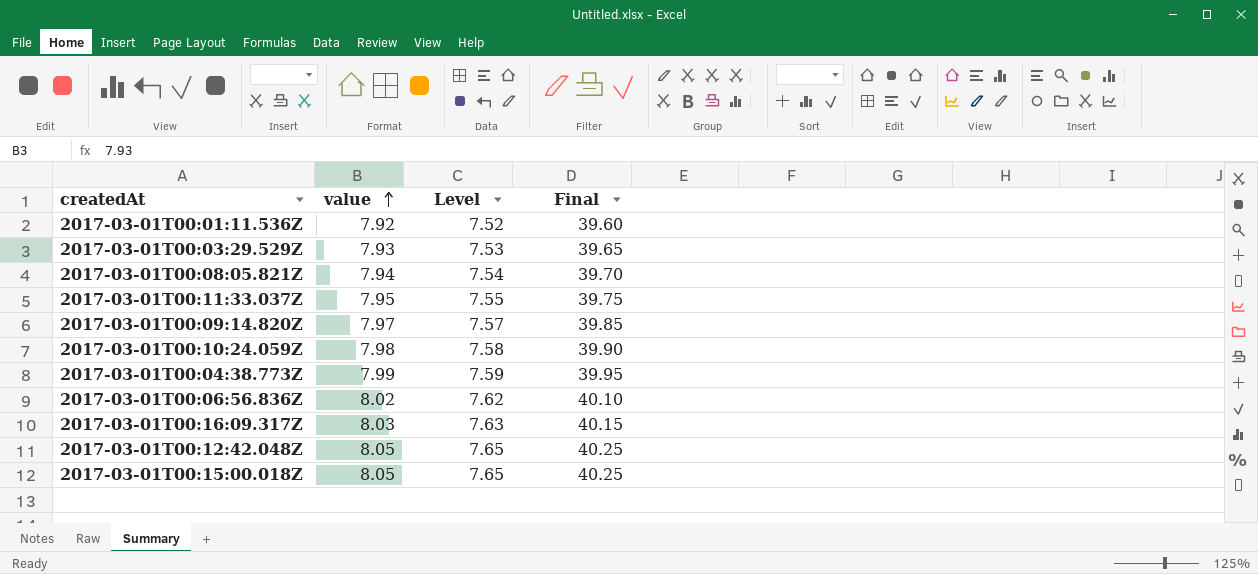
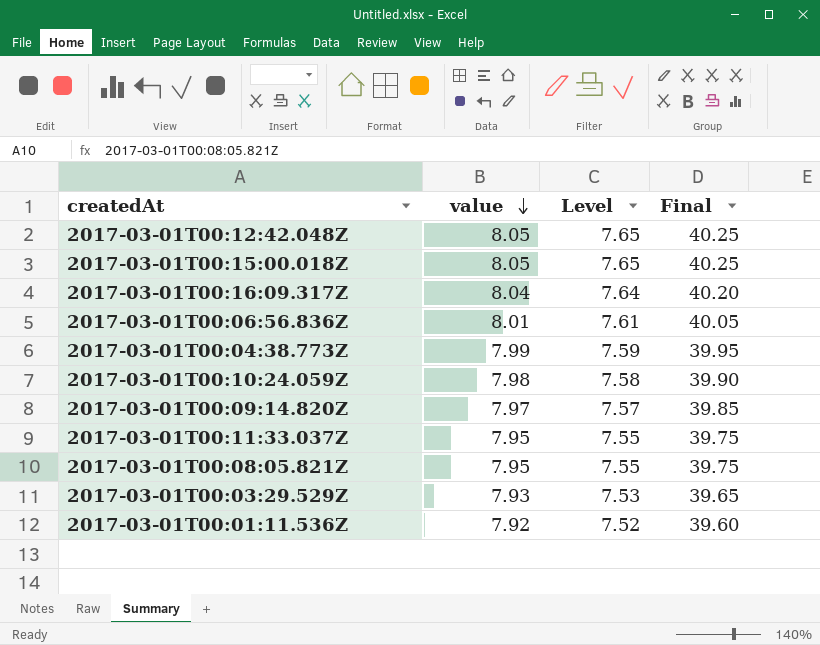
row order: value ascending -> value descending
2017-03-01T00:16:09.317Z | value: 8.03 -> 8.04
2017-03-01T00:16:09.317Z | Level: 7.63 -> 7.64
2017-03-01T00:16:09.317Z | Final: 40.15 -> 40.20
2017-03-01T00:06:56.836Z | value: 8.02 -> 8.01
2017-03-01T00:06:56.836Z | Level: 7.62 -> 7.61
2017-03-01T00:06:56.836Z | Final: 40.10 -> 40.05
2017-03-01T00:08:05.821Z | value: 7.94 -> 7.95
2017-03-01T00:08:05.821Z | Level: 7.54 -> 7.55
2017-03-01T00:08:05.821Z | Final: 39.70 -> 39.75

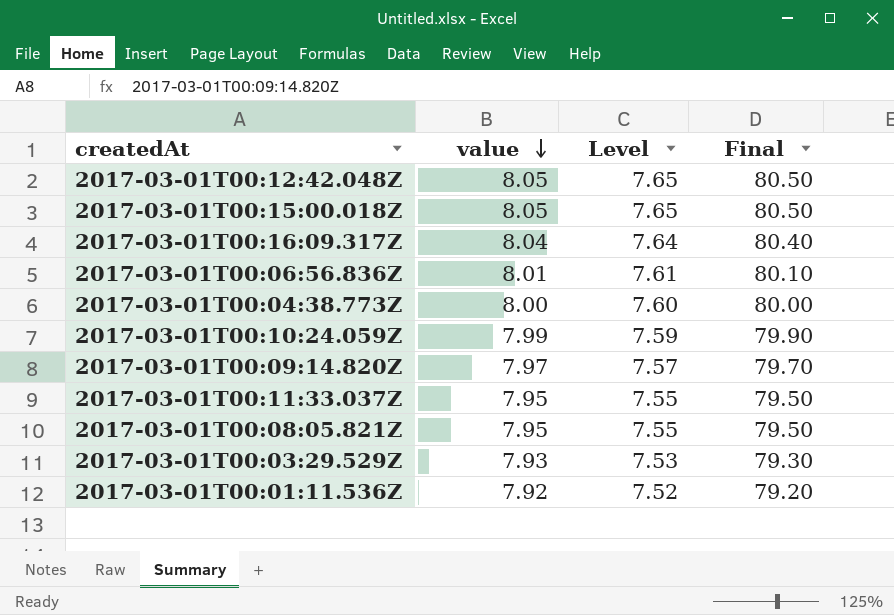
column Final | formula: [value] * 5 -> [value] * 10
2017-03-01T00:04:38.773Z | value: 7.99 -> 8.00
2017-03-01T00:04:38.773Z | Level: 7.59 -> 7.60
2017-03-01T00:10:24.059Z | value: 7.98 -> 7.99
2017-03-01T00:10:24.059Z | Level: 7.58 -> 7.59

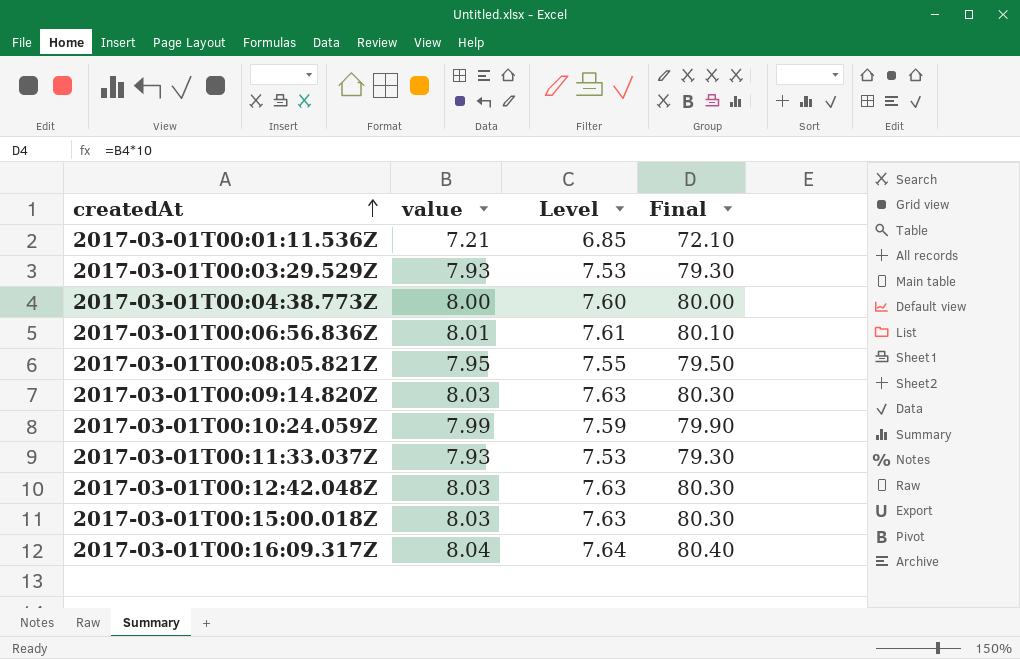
row order: value descending -> createdAt ascending
2017-03-01T00:01:11.536Z | value: 7.92 -> 7.21
2017-03-01T00:01:11.536Z | Level: 7.52 -> 6.85
2017-03-01T00:01:11.536Z | Final: 79.20 -> 72.10
2017-03-01T00:09:14.820Z | value: 7.97 -> 8.03
2017-03-01T00:09:14.820Z | Level: 7.57 -> 7.63
2017-03-01T00:09:14.820Z | Final: 79.70 -> 80.30
2017-03-01T00:11:33.037Z | value: 7.95 -> 7.93
2017-03-01T00:11:33.037Z | Level: 7.55 -> 7.53
2017-03-01T00:11:33.037Z | Final: 79.50 -> 79.30
2017-03-01T00:12:42.048Z | value: 8.05 -> 8.03
2017-03-01T00:12:42.048Z | Level: 7.65 -> 7.63
2017-03-01T00:12:42.048Z | Final: 80.50 -> 80.30
2017-03-01T00:15:00.018Z | value: 8.05 -> 8.03
2017-03-01T00:15:00.018Z | Level: 7.65 -> 7.63
2017-03-01T00:15:00.018Z | Final: 80.50 -> 80.30

